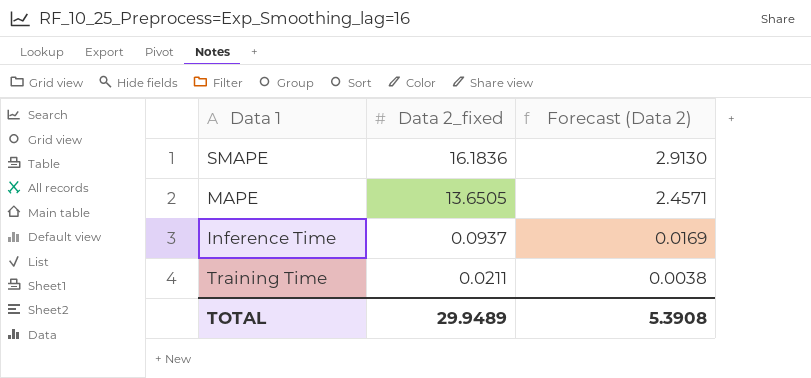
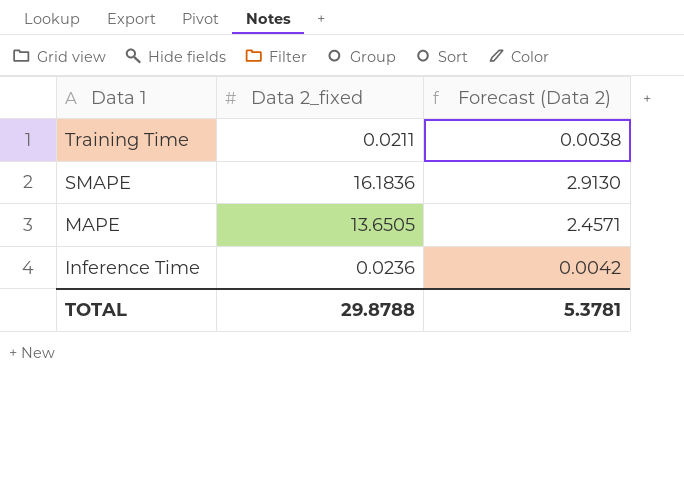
row order: Data 2_fixed descending -> Data 1 descending
Inference Time | Data 2_fixed: 0.0937 -> 0.0236
Inference Time | Forecast (Data 2): 0.0169 -> 0.0042
TOTAL | Data 2_fixed: 29.9489 -> 29.8788
TOTAL | Forecast (Data 2): 5.3908 -> 5.3781

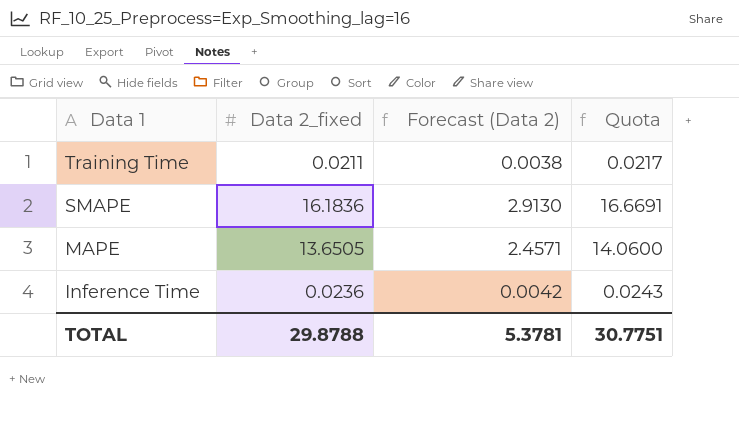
column Quota | formula: none -> [Data 2_fixed] * 1.03

